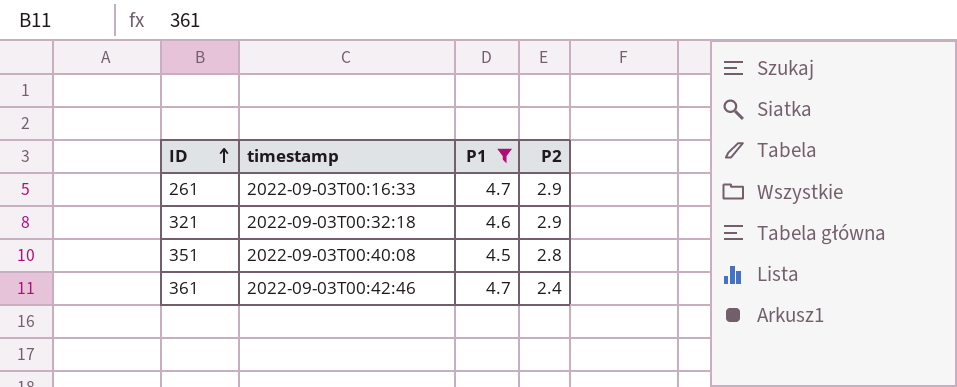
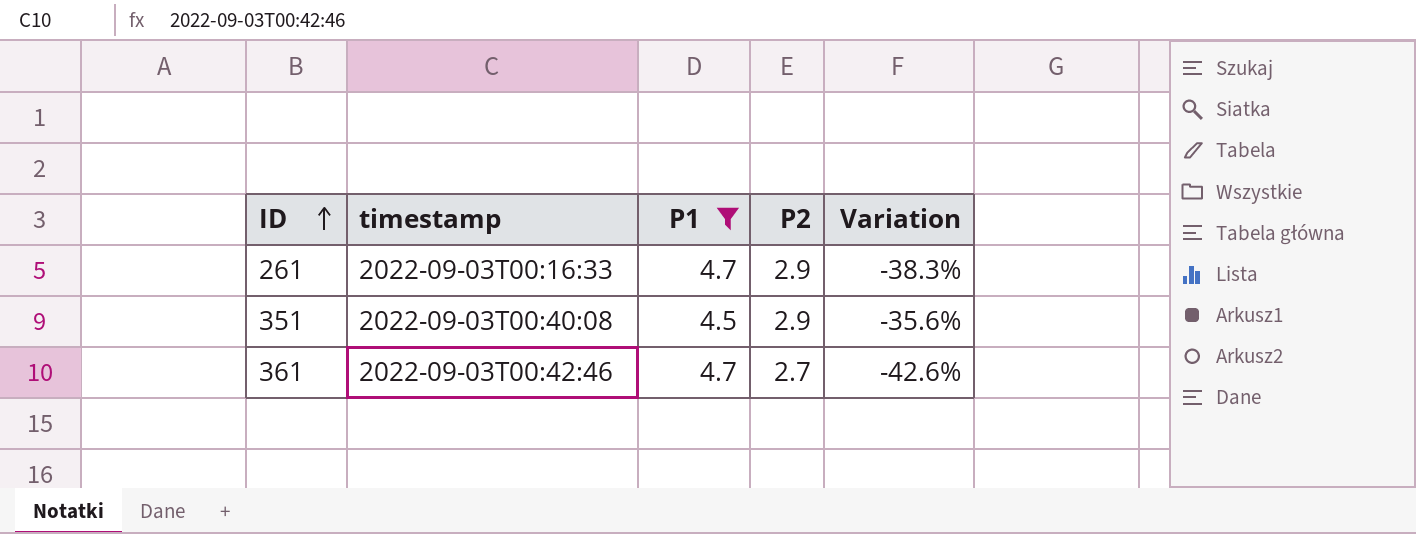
column Variation | formula: none -> ([P2] - [P1]) / [P1]
row 321: 2022-09-03T00:32:18 | 4.6 | 2.9 -> none
351 | P2: 2.8 -> 2.9
361 | P2: 2.4 -> 2.7

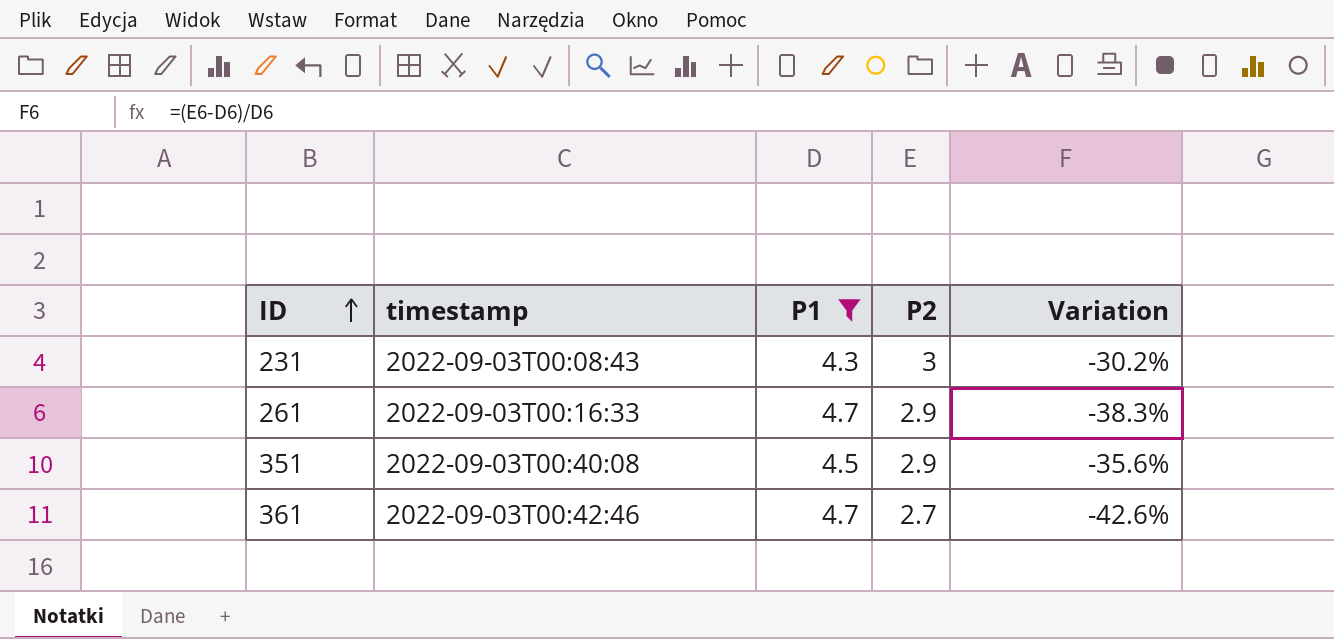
row 231: none -> 2022-09-03T00:08:43 | 4.3 | 3 | -30.2%

